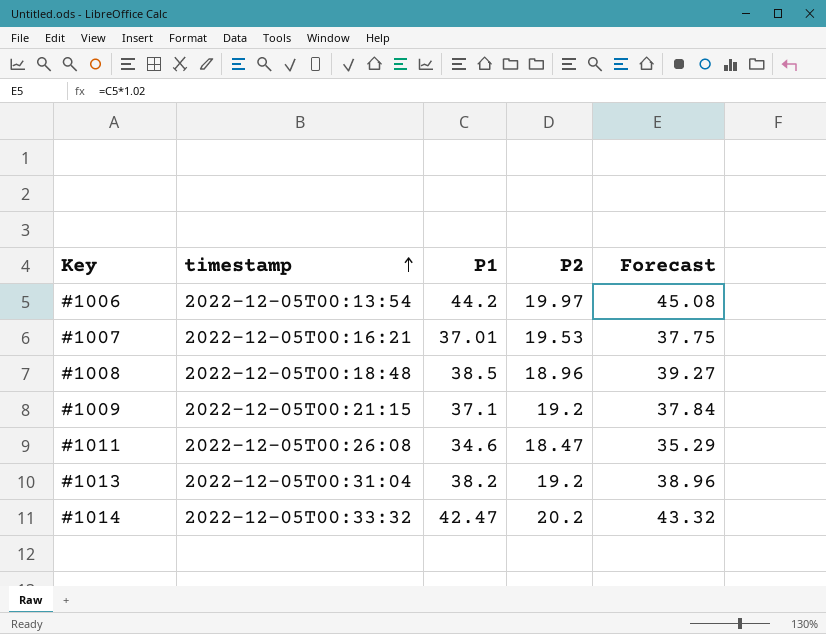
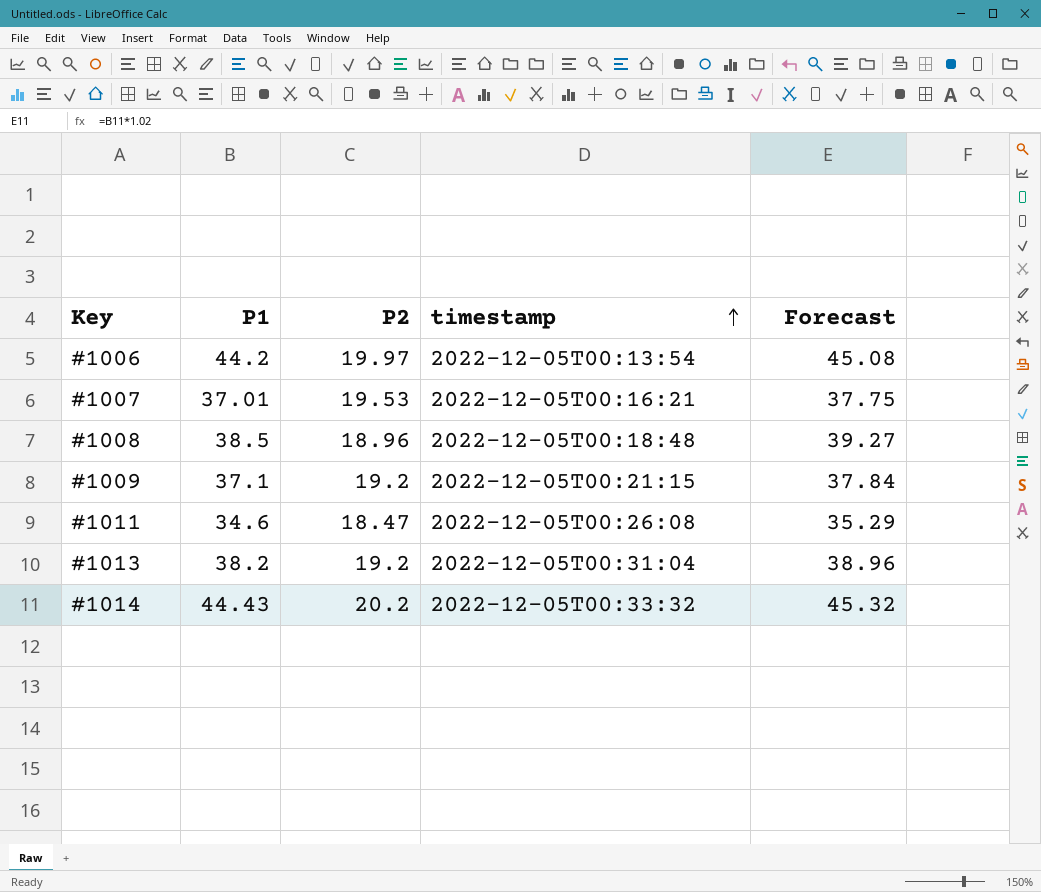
column timestamp | position: 2 -> 4
#1014 | P1: 42.47 -> 44.43
#1014 | Forecast: 43.32 -> 45.32

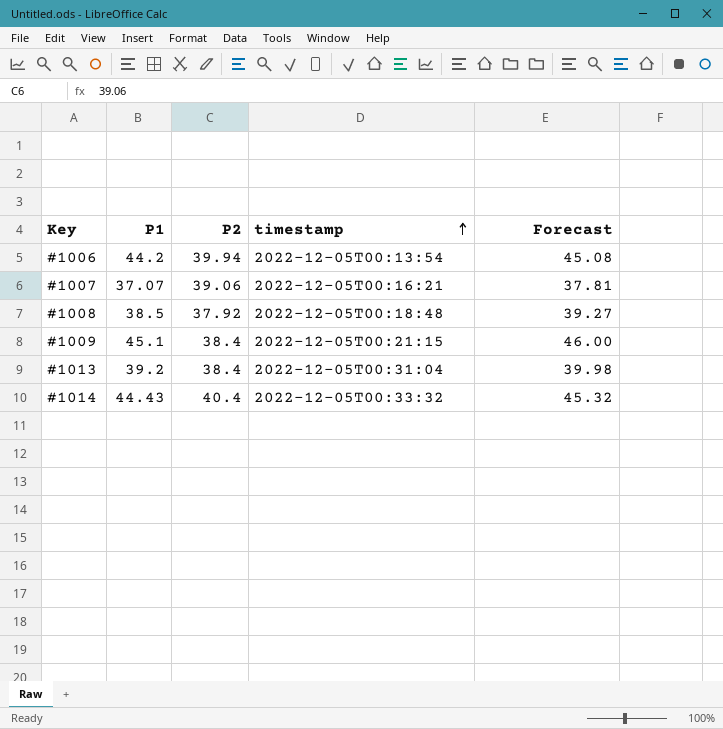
row #1011: 34.6 | 18.47 | 2022-12-05T00:26:08 | 35.29 -> none
#1006 | P2: 19.97 -> 39.94
#1007 | P1: 37.01 -> 37.07
#1007 | P2: 19.53 -> 39.06
#1007 | Forecast: 37.75 -> 37.81
#1008 | P2: 18.96 -> 37.92
#1009 | P1: 37.1 -> 45.1
#1009 | P2: 19.2 -> 38.4
#1009 | Forecast: 37.84 -> 46.00
#1013 | P1: 38.2 -> 39.2
#1013 | P2: 19.2 -> 38.4
#1013 | Forecast: 38.96 -> 39.98
#1014 | P2: 20.2 -> 40.4

